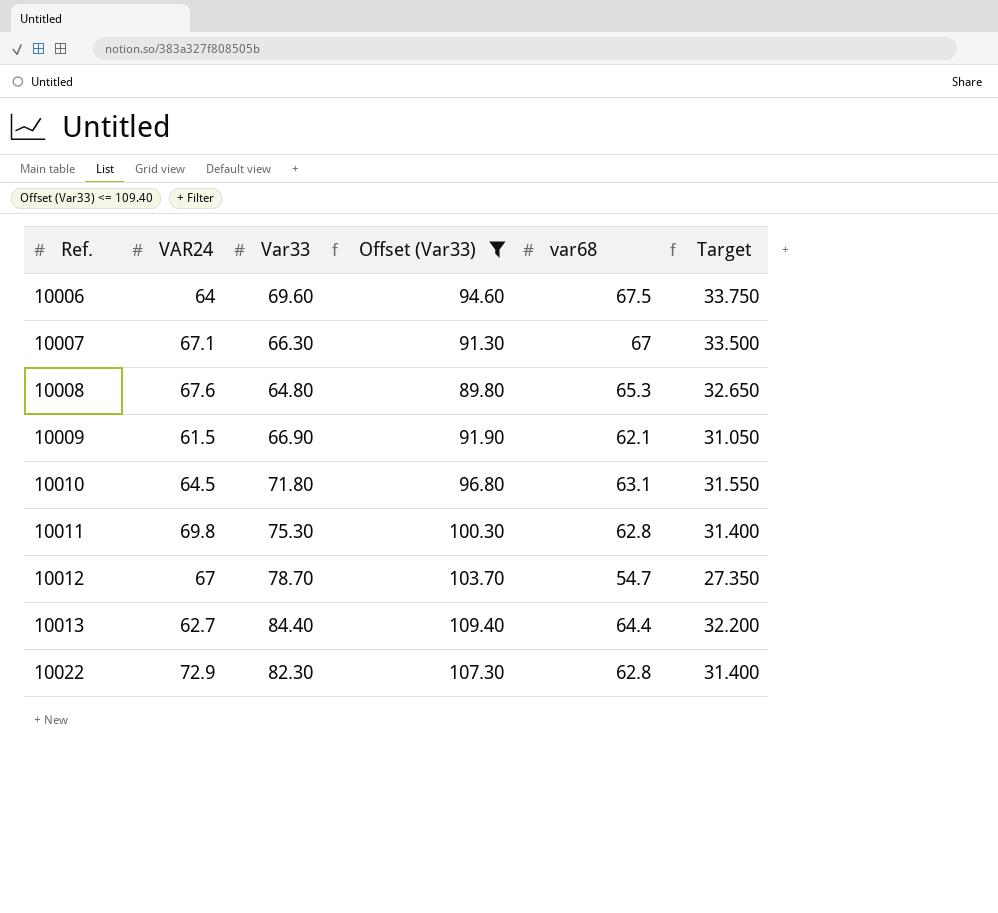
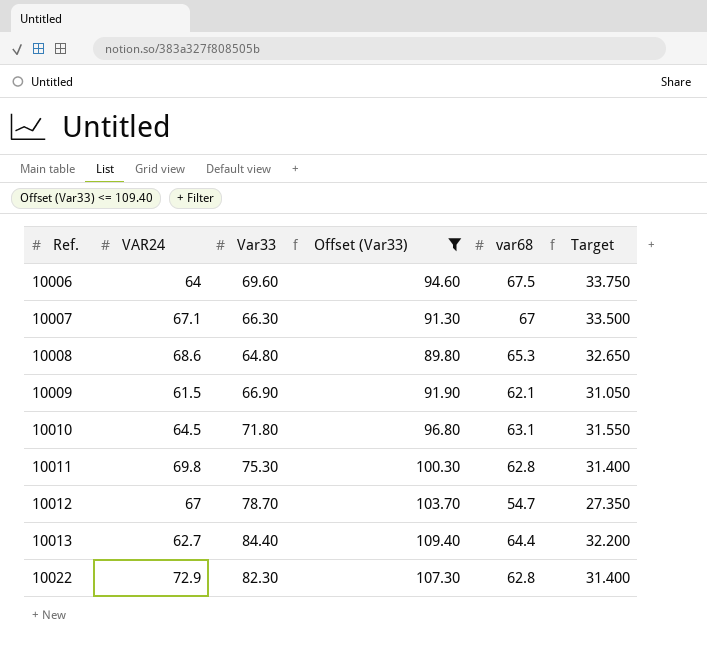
10008 | VAR24: 67.6 -> 68.6

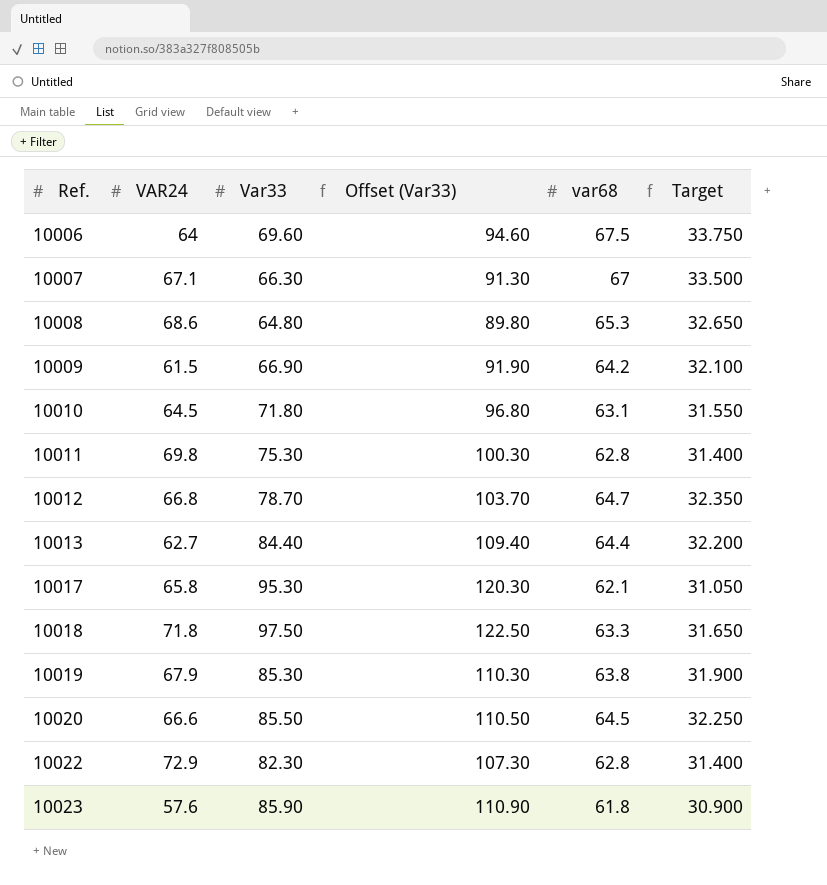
filter: Offset (Var33) <= 109.40 -> none
10009 | var68: 62.1 -> 64.2
10009 | Target: 31.050 -> 32.100
10012 | VAR24: 67 -> 66.8
10012 | var68: 54.7 -> 64.7
10012 | Target: 27.350 -> 32.350

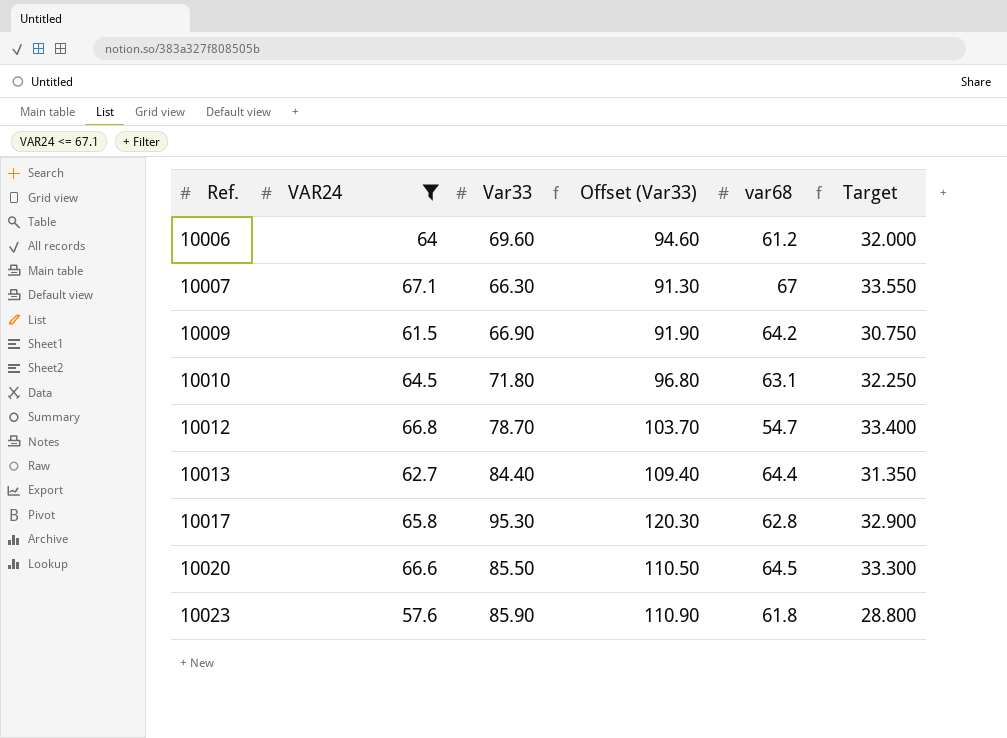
filter: none -> VAR24 <= 67.1
column Target | formula: [var68] * 0.5 -> [VAR24] * 0.5
10006 | var68: 67.5 -> 61.2
10012 | var68: 64.7 -> 54.7
10017 | var68: 62.1 -> 62.8

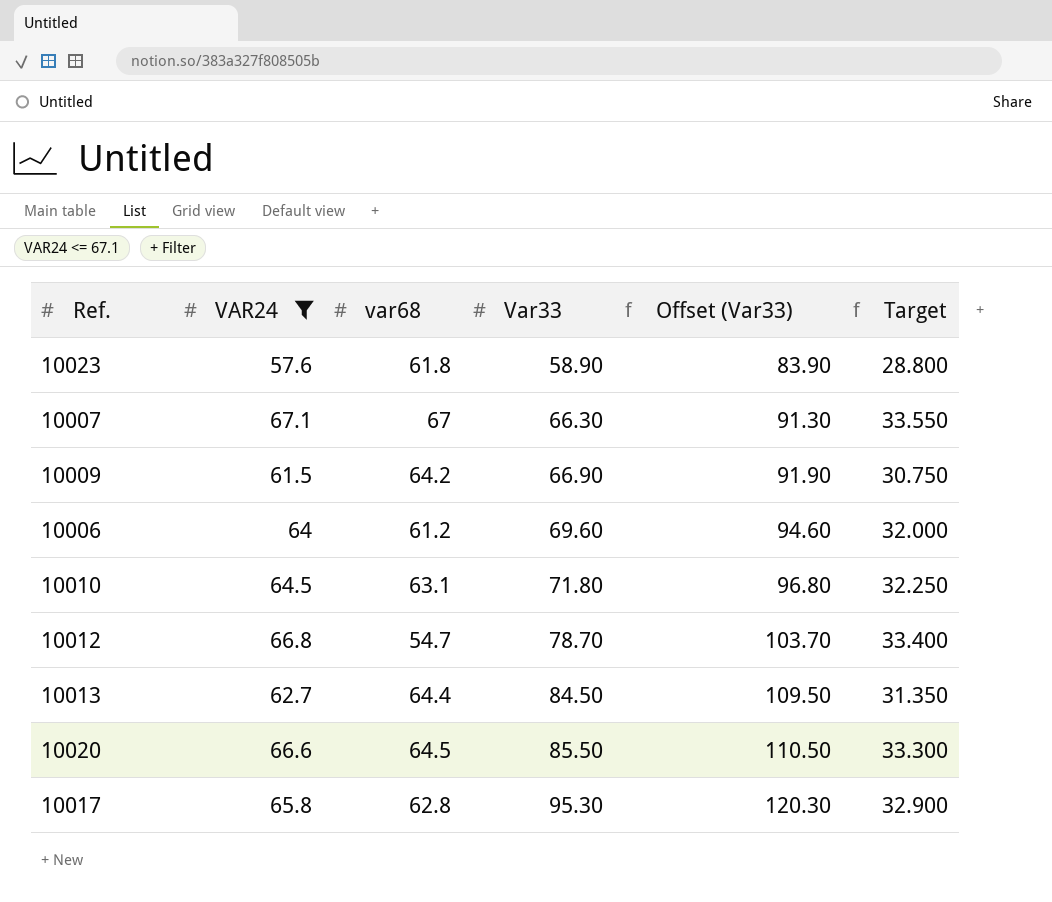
row order: Ref. ascending -> Var33 ascending
column var68 | position: 5 -> 3
10023 | Var33: 85.90 -> 58.90
10023 | Offset (Var33): 110.90 -> 83.90
10013 | Var33: 84.40 -> 84.50
10013 | Offset (Var33): 109.40 -> 109.50

